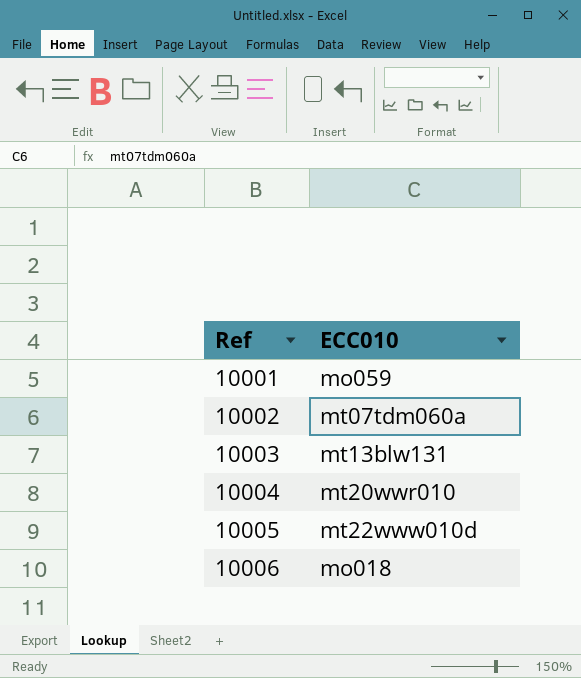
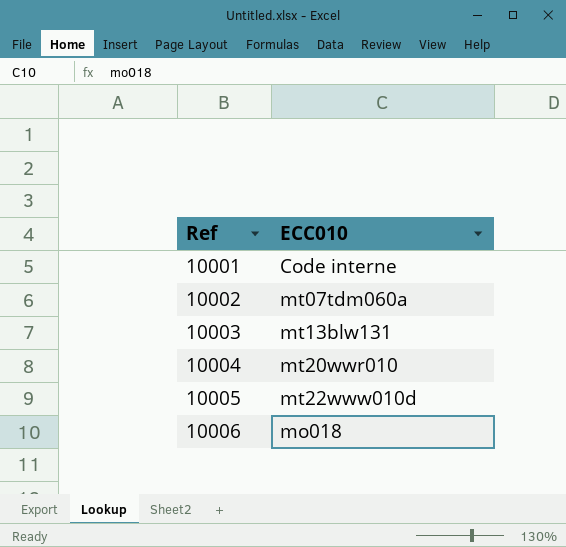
10001 | ECC010: mo059 -> Code interne

